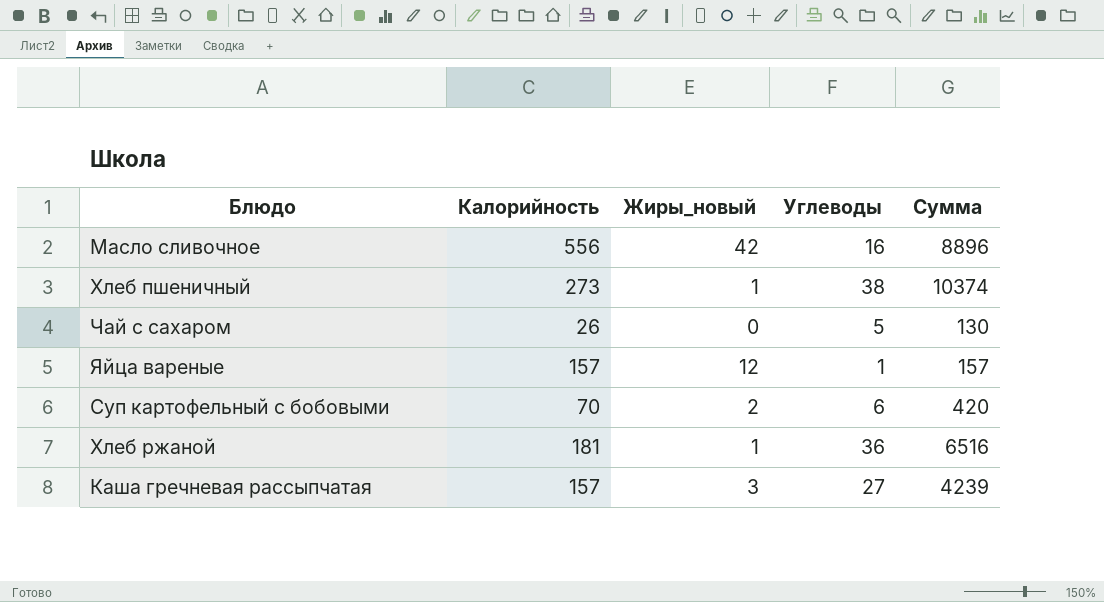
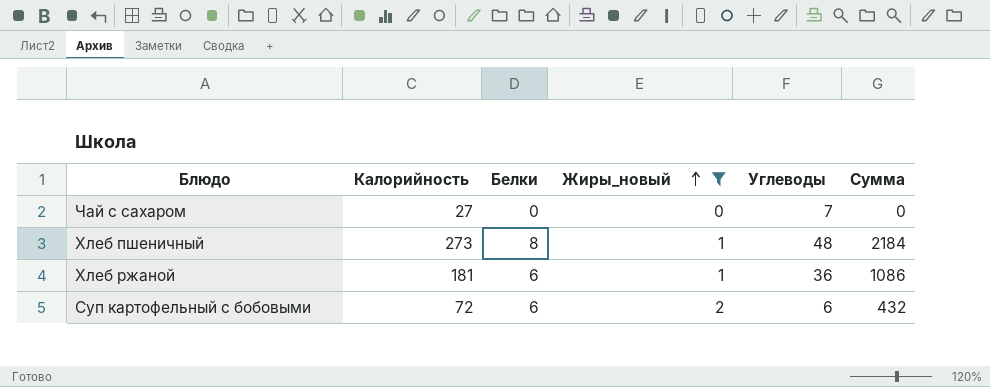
filter: none -> Жиры_новый <= 2
row order: none -> Жиры_новый ascending
column Белки | position: none -> 3
column Сумма | formula: [Калорийность] * [Углеводы] -> [Калорийность] * [Белки]
Чай с сахаром | Калорийность: 26 -> 27
Чай с сахаром | Углеводы: 5 -> 7
Хлеб пшеничный | Углеводы: 38 -> 48
Суп картофельный с бобовыми | Калорийность: 70 -> 72

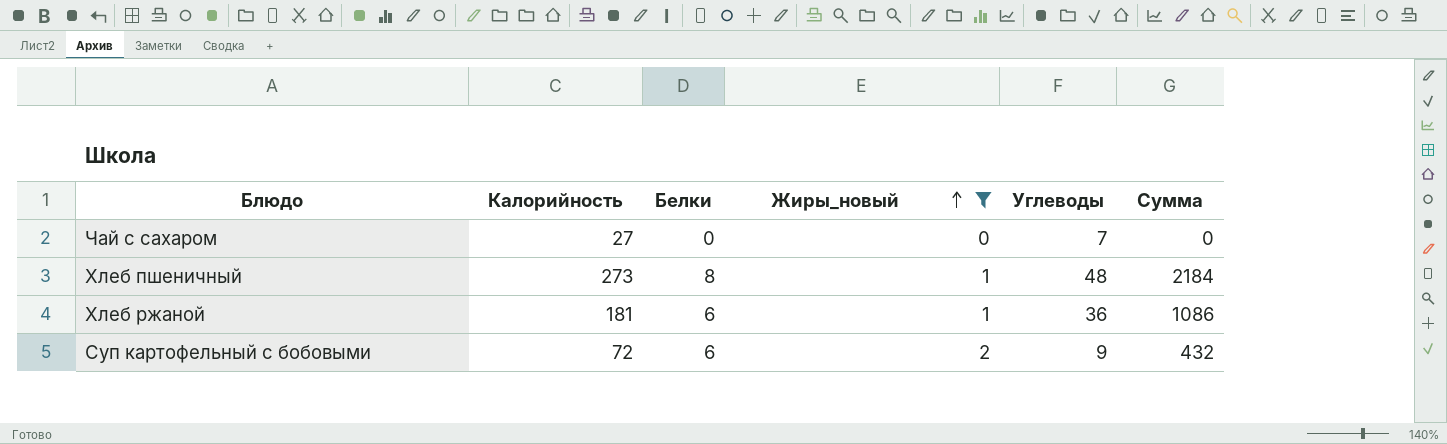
Суп картофельный с бобовыми | Углеводы: 6 -> 9

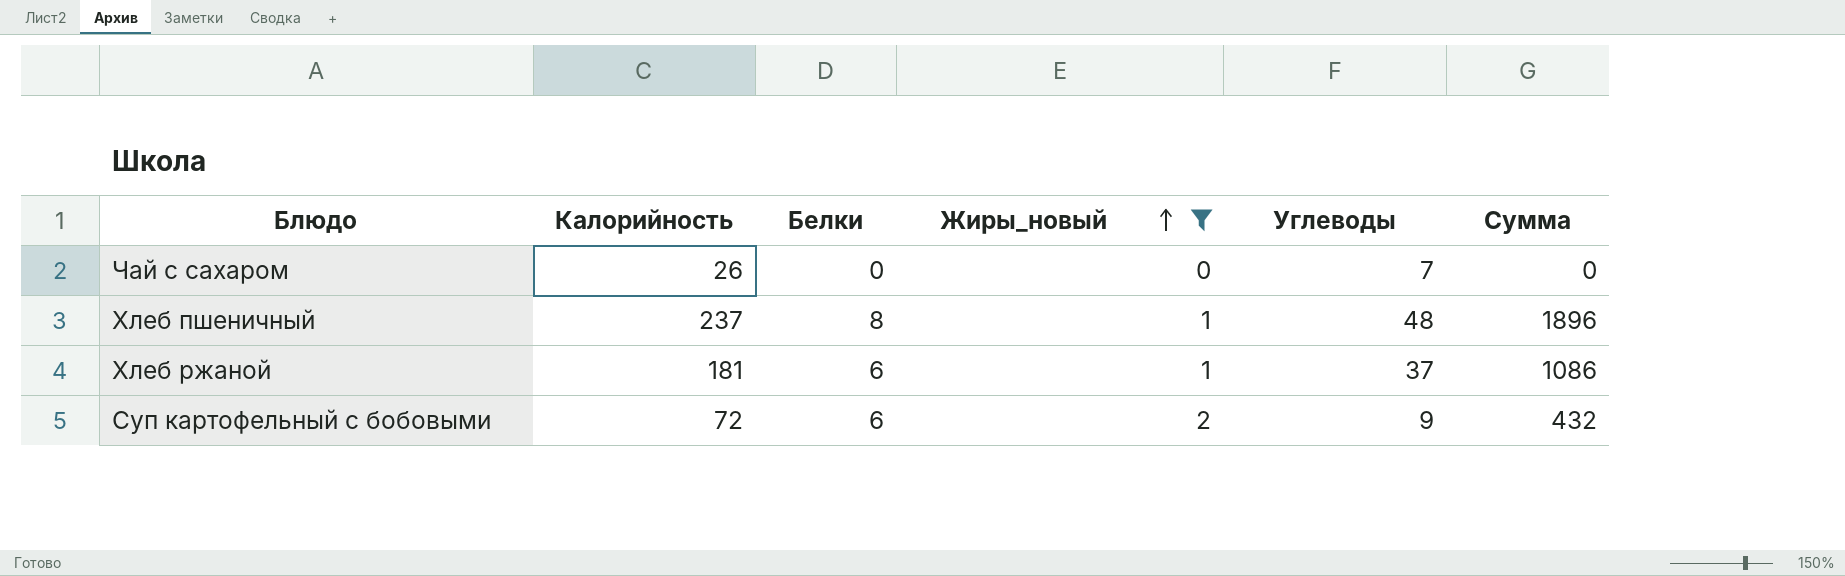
Чай с сахаром | Калорийность: 27 -> 26
Хлеб пшеничный | Калорийность: 273 -> 237
Хлеб пшеничный | Сумма: 2184 -> 1896
Хлеб ржаной | Углеводы: 36 -> 37

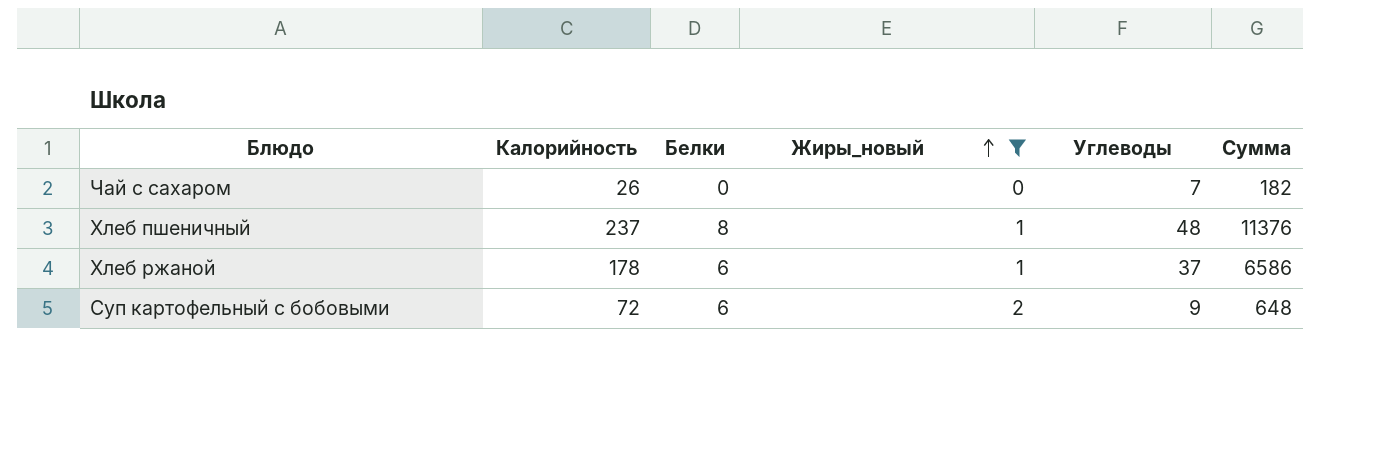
column Сумма | formula: [Калорийность] * [Белки] -> [Калорийность] * [Углеводы]
Хлеб ржаной | Калорийность: 181 -> 178

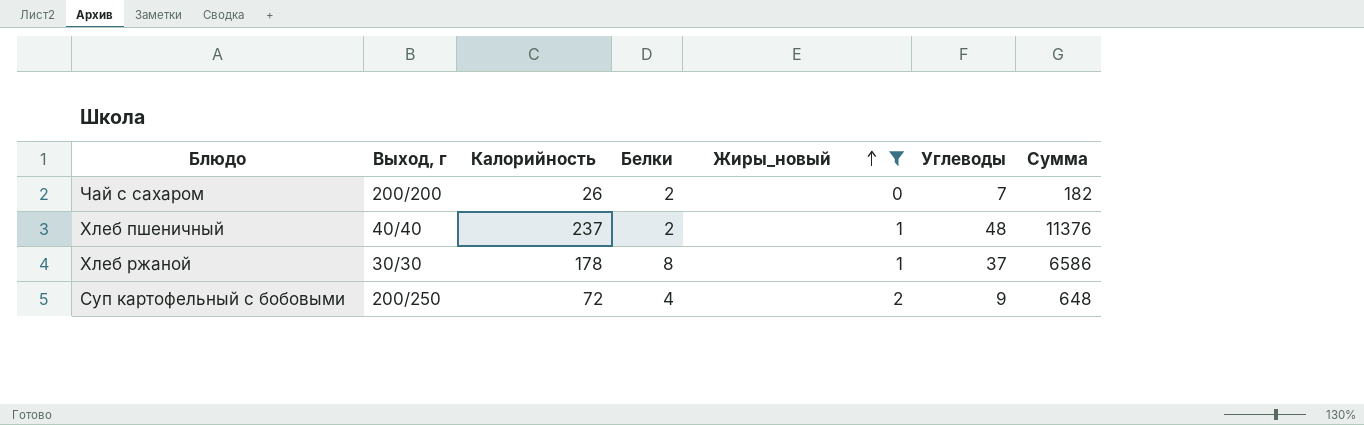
column Выход, г | position: none -> 2
Чай с сахаром | Белки: 0 -> 2
Хлеб пшеничный | Белки: 8 -> 2
Хлеб ржаной | Белки: 6 -> 8
Суп картофельный с бобовыми | Белки: 6 -> 4

